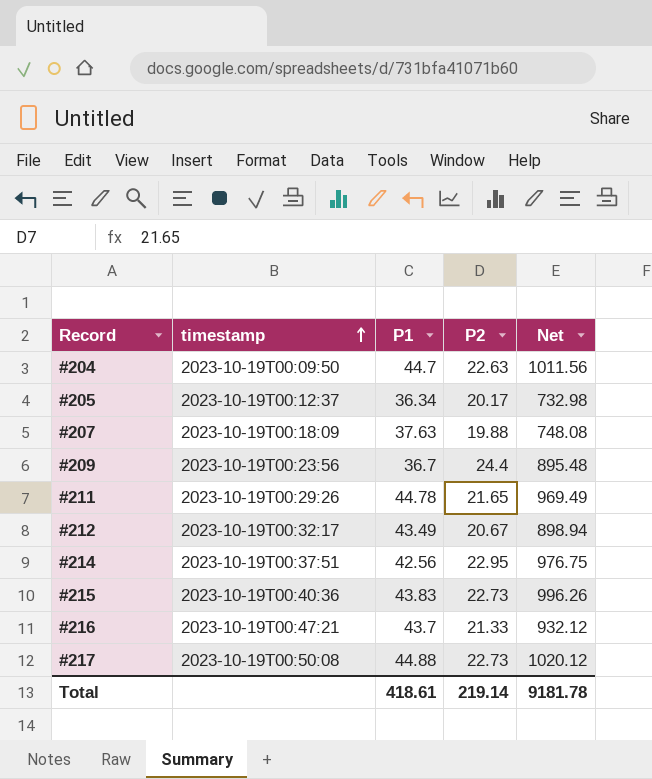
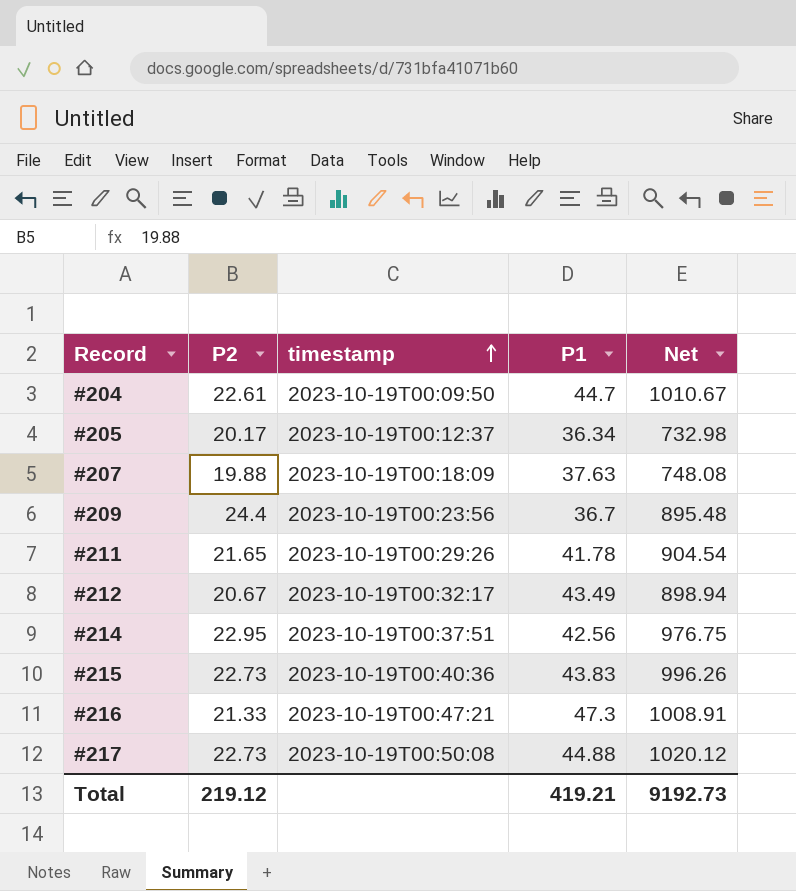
column P2 | position: 4 -> 2
#204 | P2: 22.63 -> 22.61
#204 | Net: 1011.56 -> 1010.67
#211 | P1: 44.78 -> 41.78
#211 | Net: 969.49 -> 904.54
#216 | P1: 43.7 -> 47.3
#216 | Net: 932.12 -> 1008.91
Total | P2: 219.14 -> 219.12
Total | P1: 418.61 -> 419.21
Total | Net: 9181.78 -> 9192.73

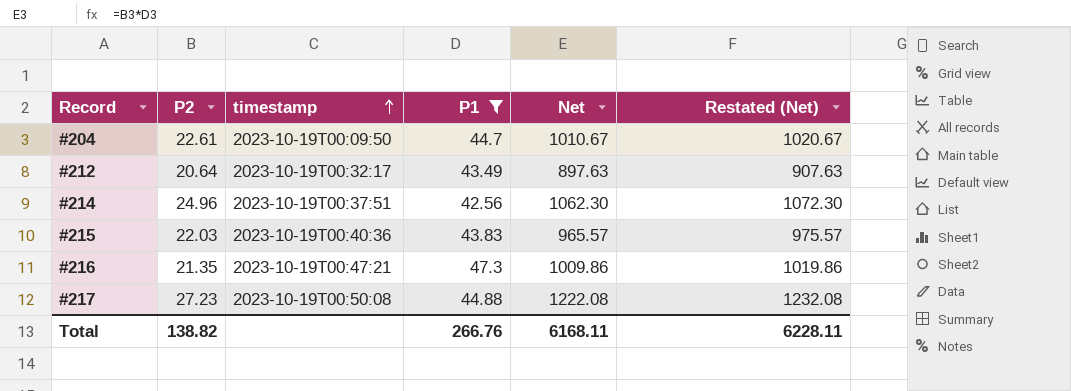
filter: none -> P1 >= 42.56
column Restated (Net) | formula: none -> [Net] + 10
#212 | P2: 20.67 -> 20.64
#212 | Net: 898.94 -> 897.63
#214 | P2: 22.95 -> 24.96
#214 | Net: 976.75 -> 1062.30
#215 | P2: 22.73 -> 22.03
#215 | Net: 996.26 -> 965.57
#216 | P2: 21.33 -> 21.35
#216 | Net: 1008.91 -> 1009.86
#217 | P2: 22.73 -> 27.23
#217 | Net: 1020.12 -> 1222.08
Total | P2: 219.12 -> 138.82
Total | P1: 419.21 -> 266.76
Total | Net: 9192.73 -> 6168.11

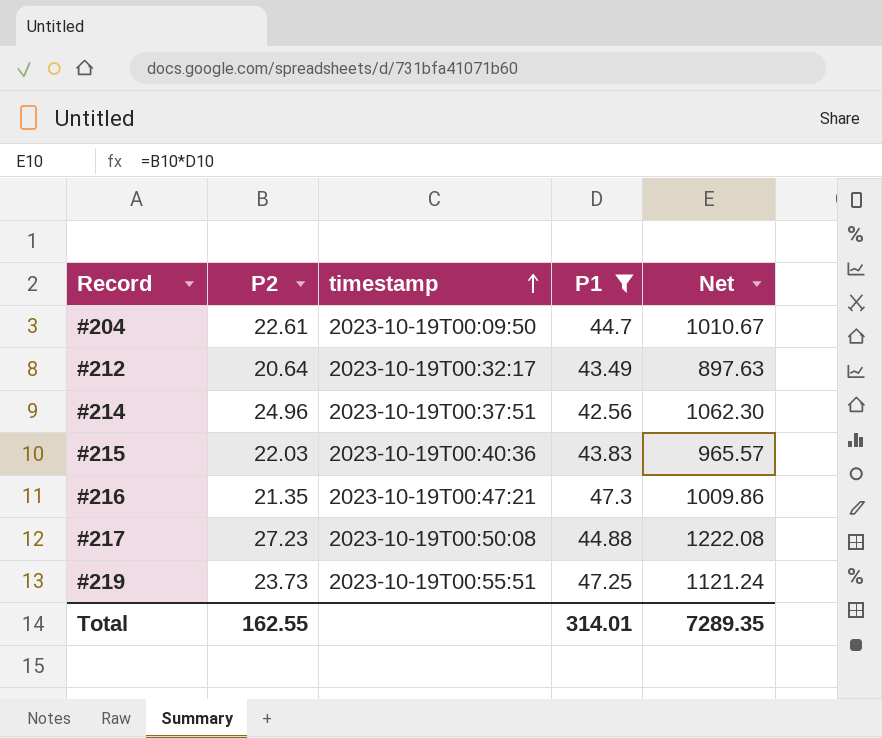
column Restated (Net) | formula: [Net] + 10 -> none
row #219: none -> 23.73 | 2023-10-19T00:55:51 | 47.25 | 1121.24
Total | P2: 138.82 -> 162.55
Total | P1: 266.76 -> 314.01
Total | Net: 6168.11 -> 7289.35

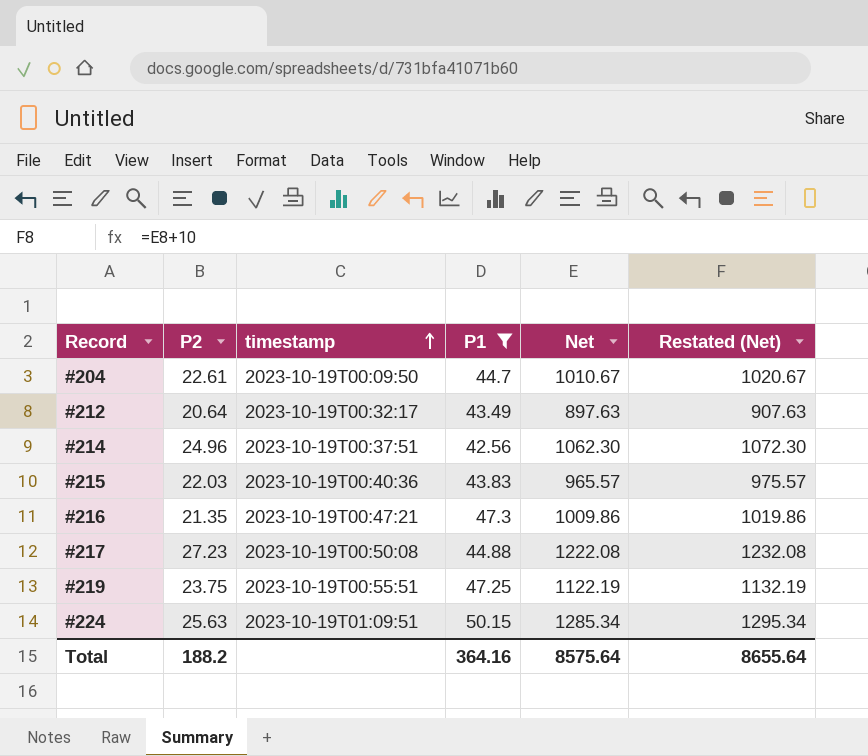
column Restated (Net) | formula: none -> [Net] + 10
#219 | P2: 23.73 -> 23.75
#219 | Net: 1121.24 -> 1122.19
row #224: none -> 25.63 | 2023-10-19T01:09:51 | 50.15 | 1285.34 | 1295.34
Total | P2: 162.55 -> 188.2
Total | P1: 314.01 -> 364.16
Total | Net: 7289.35 -> 8575.64

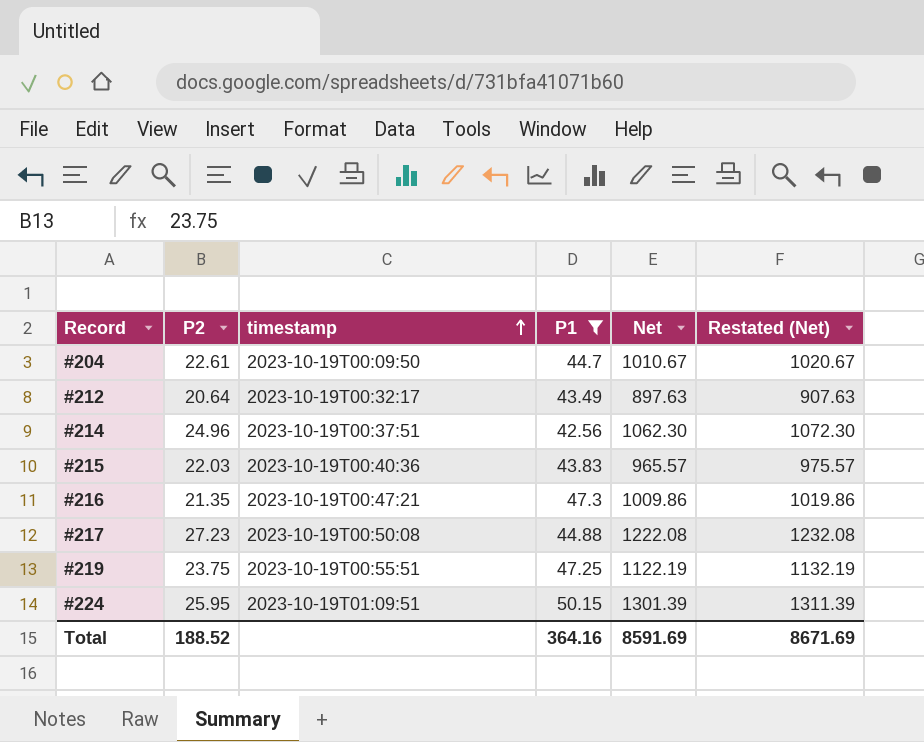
#224 | P2: 25.63 -> 25.95
#224 | Net: 1285.34 -> 1301.39
#224 | Restated (Net): 1295.34 -> 1311.39
Total | P2: 188.2 -> 188.52
Total | Net: 8575.64 -> 8591.69
Total | Restated (Net): 8655.64 -> 8671.69

